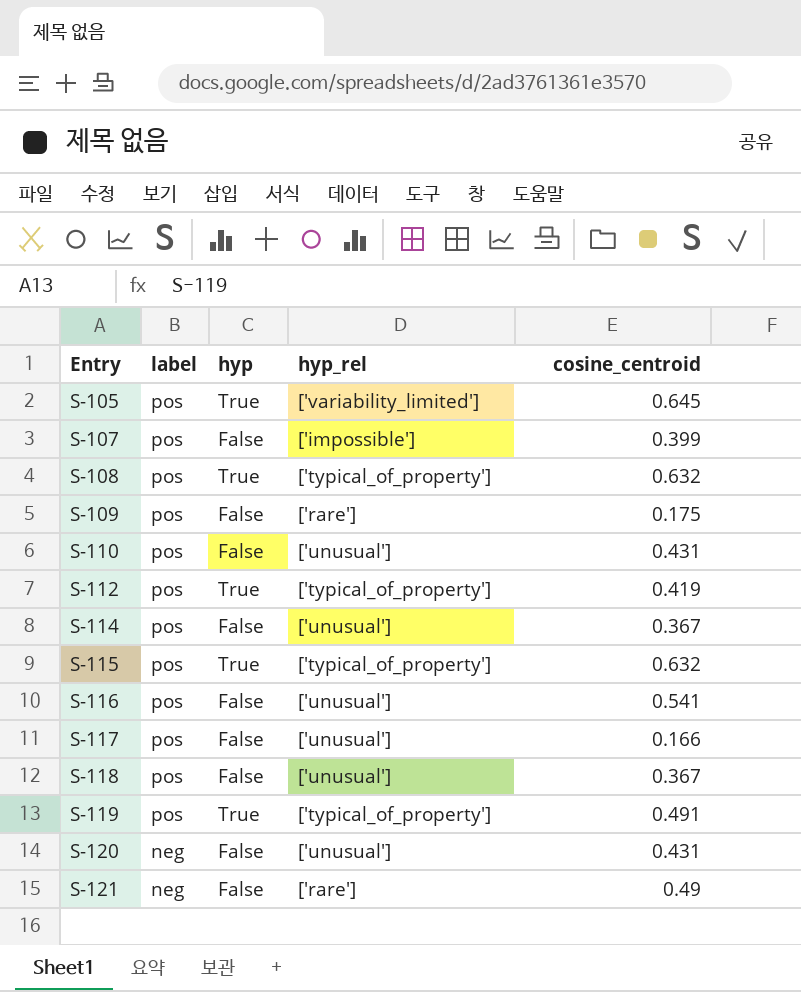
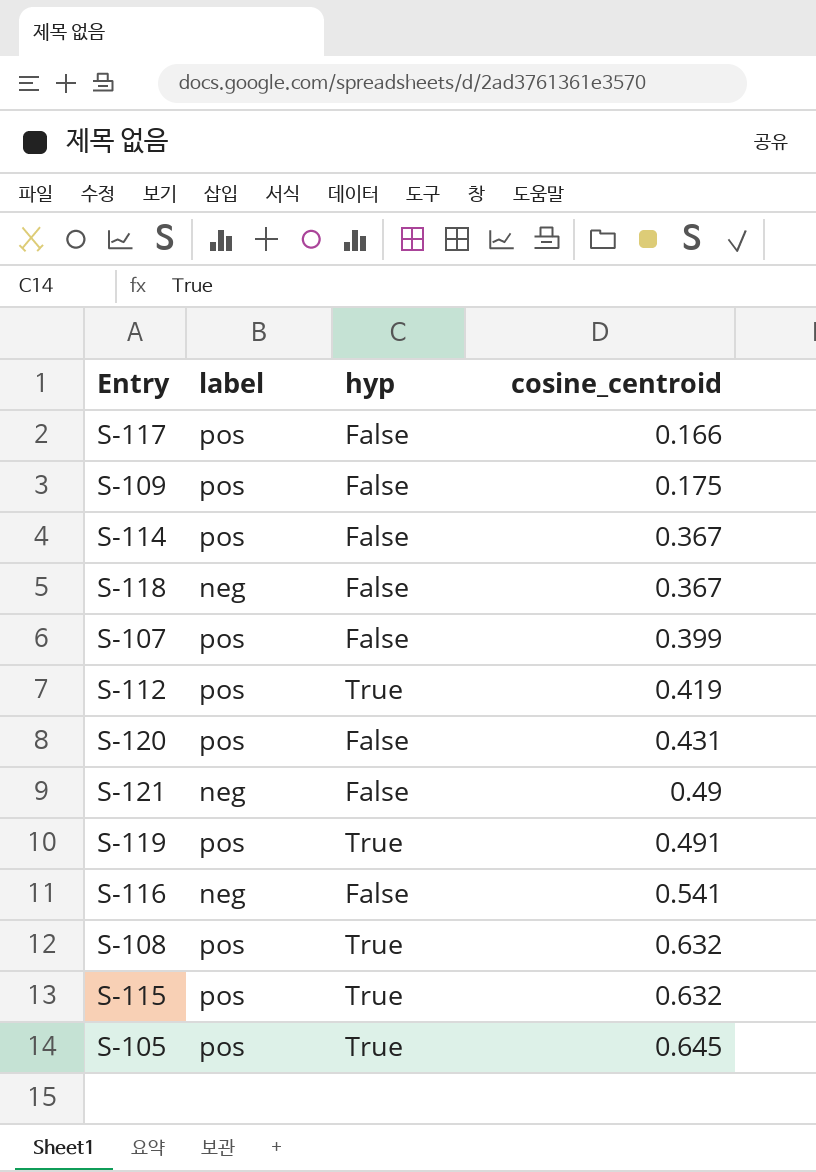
row order: Entry ascending -> cosine_centroid ascending
column hyp_rel | position: 4 -> none
row S-110: pos | False | ['unusual'] | 0.431 -> none
S-118 | label: pos -> neg
S-120 | label: neg -> pos
S-116 | label: pos -> neg

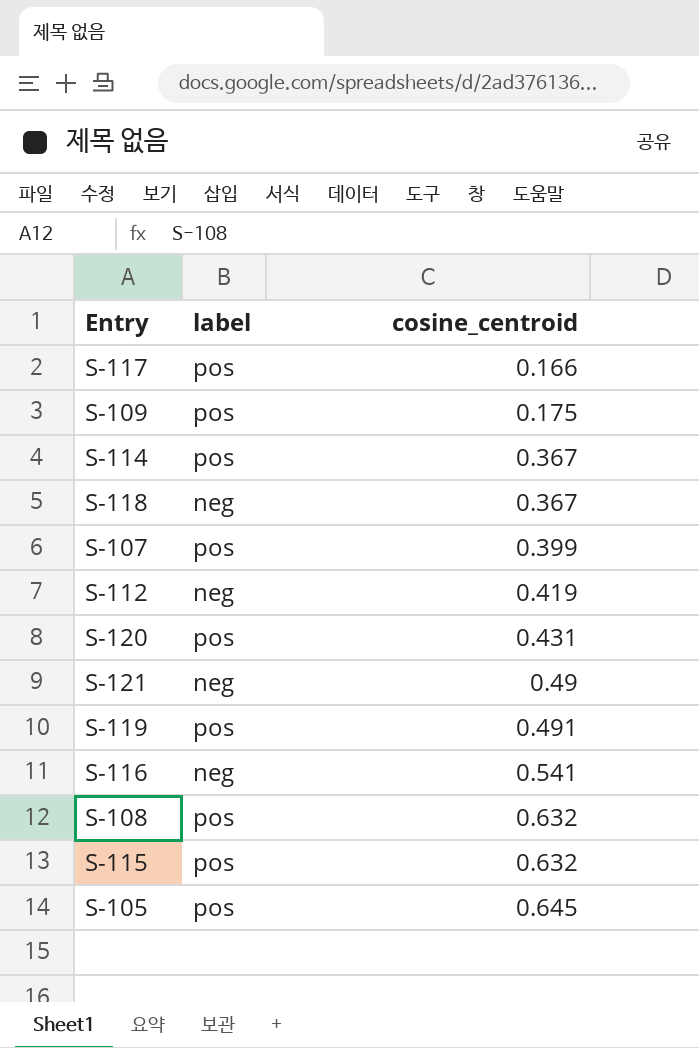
column hyp | position: 3 -> none
S-112 | label: pos -> neg

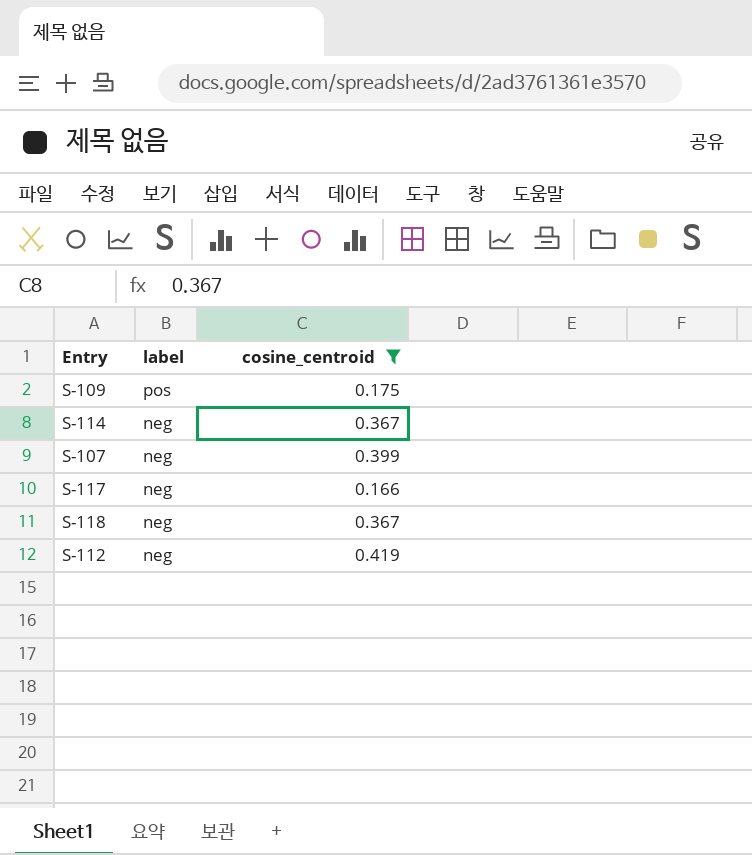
filter: none -> cosine_centroid <= 0.419
row order: cosine_centroid ascending -> label descending
S-114 | label: pos -> neg
S-107 | label: pos -> neg
S-117 | label: pos -> neg

